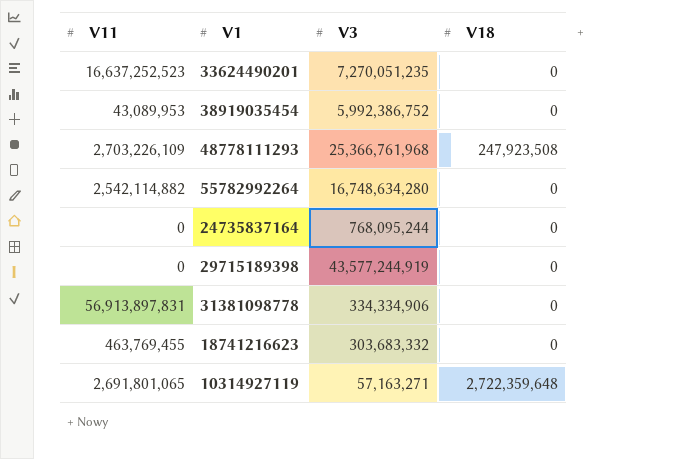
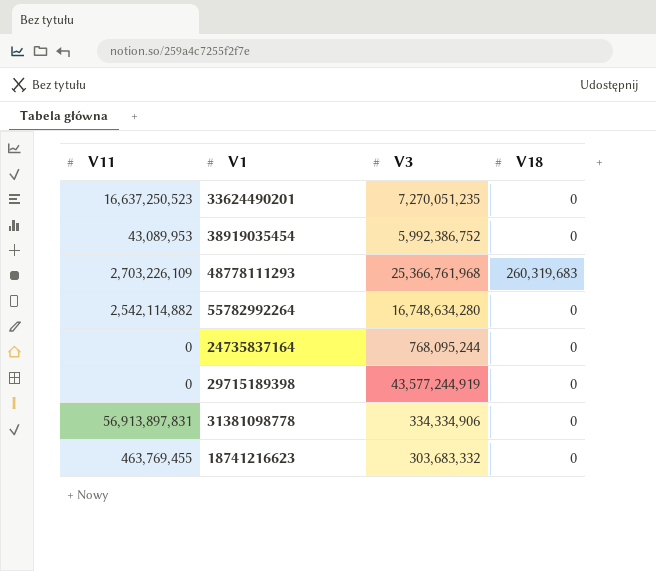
row 10314927119: 2,691,801,065 | 57,163,271 | 2,722,359,648 -> none
33624490201 | V11: 16,637,252,523 -> 16,637,250,523
48778111293 | V18: 247,923,508 -> 260,319,683

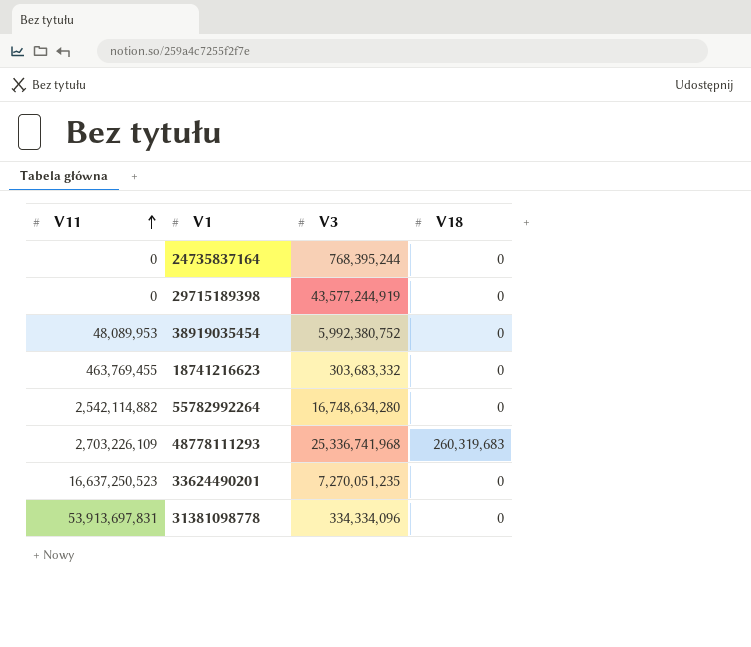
row order: none -> V11 ascending
24735837164 | V3: 768,095,244 -> 768,395,244
38919035454 | V11: 43,089,953 -> 48,089,953
38919035454 | V3: 5,992,386,752 -> 5,992,380,752
48778111293 | V3: 25,366,761,968 -> 25,336,741,968
31381098778 | V11: 56,913,897,831 -> 53,913,697,831
31381098778 | V3: 334,334,906 -> 334,334,096

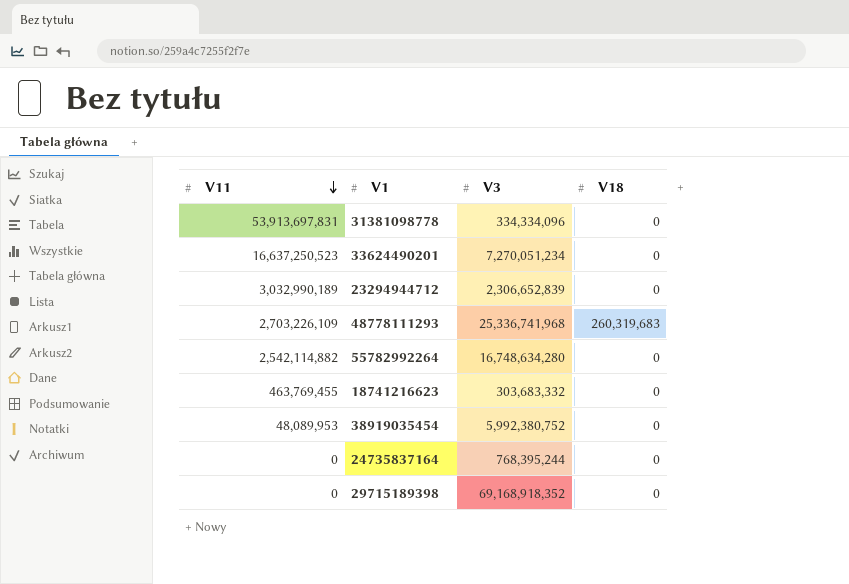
row order: V11 ascending -> V11 descending
33624490201 | V3: 7,270,051,235 -> 7,270,051,234
row 23294944712: none -> 3,032,990,189 | 2,306,652,839 | 0
29715189398 | V3: 43,577,244,919 -> 69,168,918,352

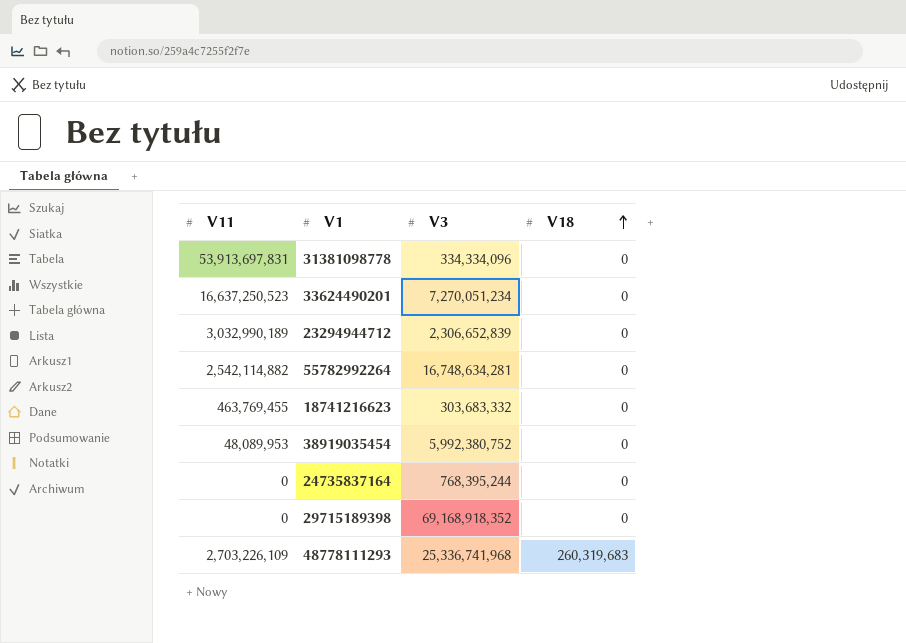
row order: V11 descending -> V18 ascending
55782992264 | V3: 16,748,634,280 -> 16,748,634,281

